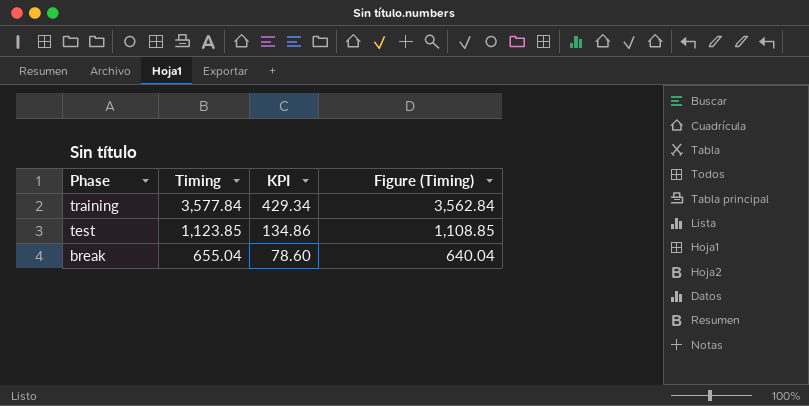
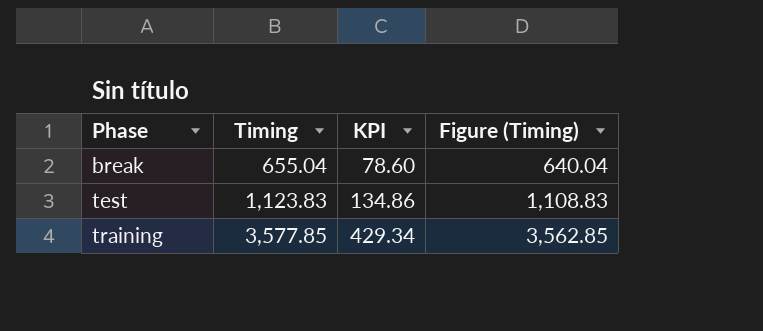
row order: Phase descending -> Phase ascending
test | Timing: 1,123.85 -> 1,123.83
test | Figure (Timing): 1,108.85 -> 1,108.83
training | Timing: 3,577.84 -> 3,577.85
training | Figure (Timing): 3,562.84 -> 3,562.85

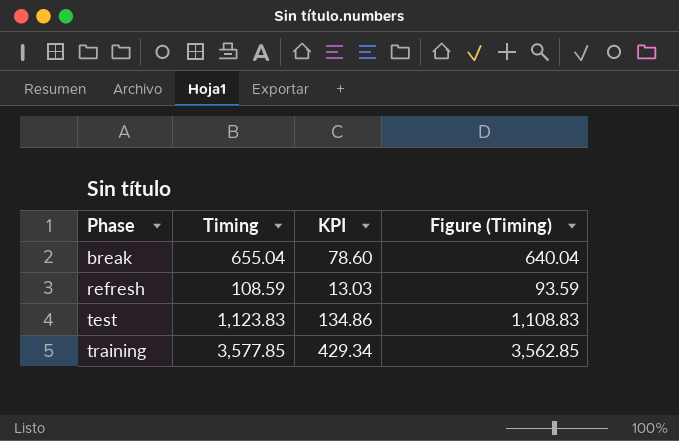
row refresh: none -> 108.59 | 13.03 | 93.59

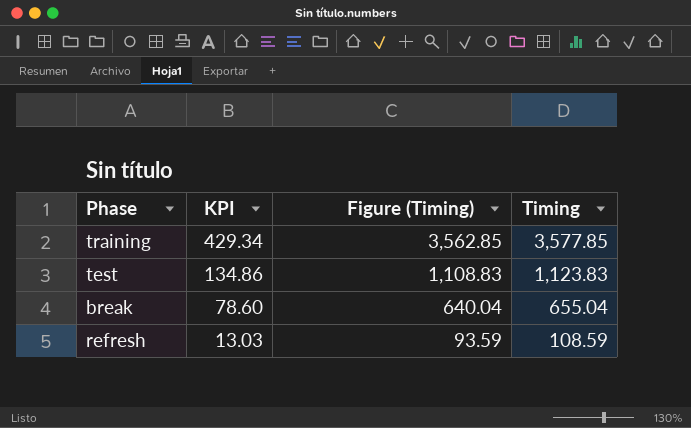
row order: Phase ascending -> KPI descending
column Timing | position: 2 -> 4

